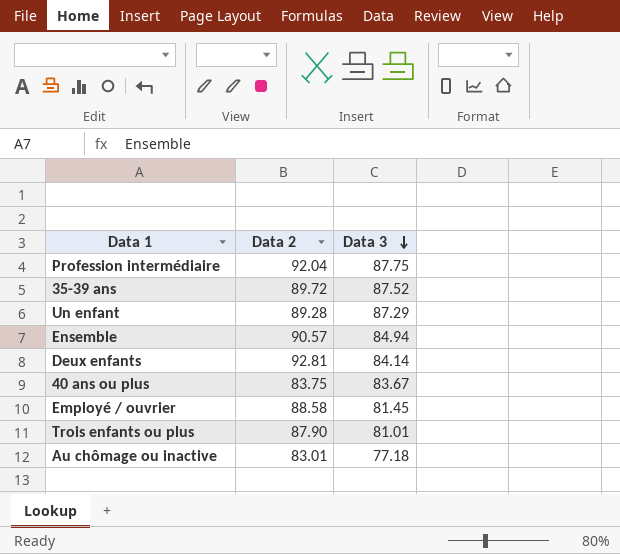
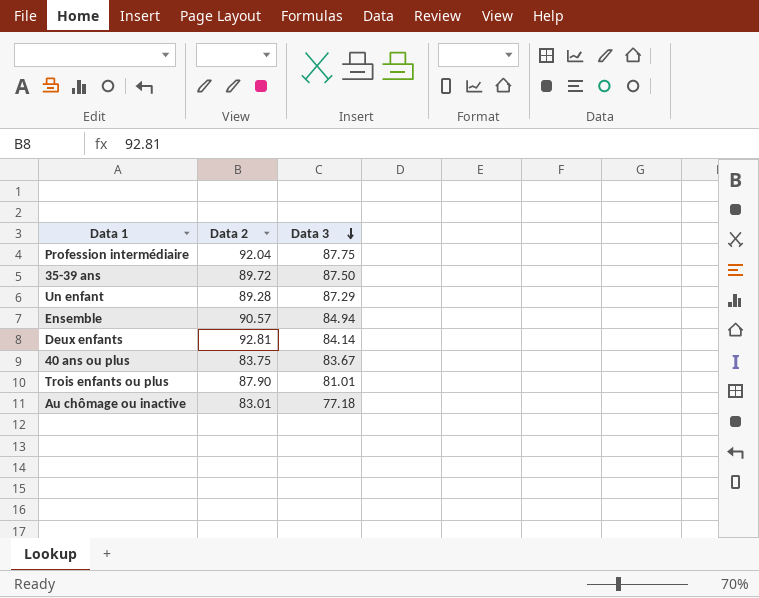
row Employé / ouvrier: 88.58 | 81.45 -> none
35-39 ans | Data 3: 87.52 -> 87.50

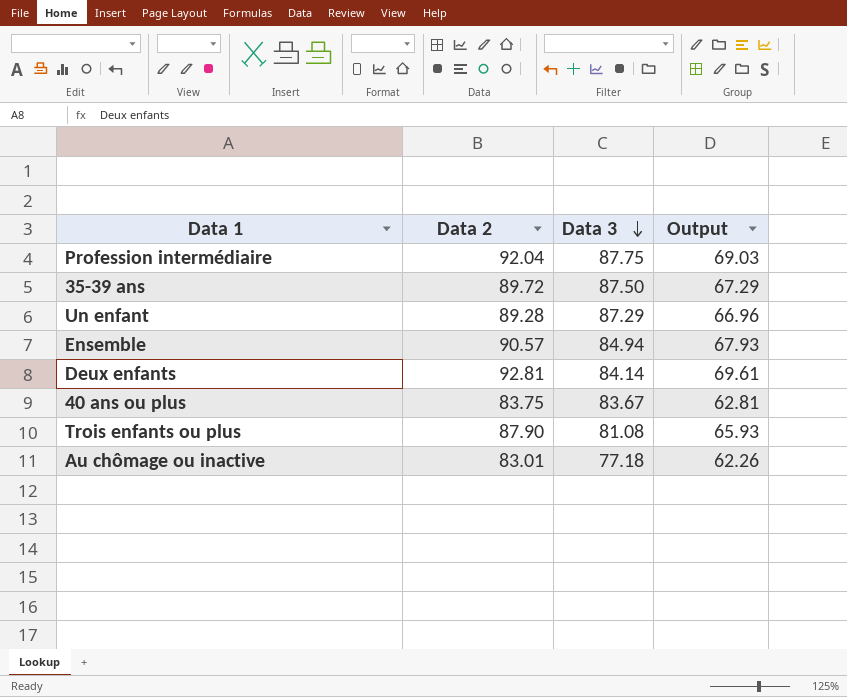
column Output | formula: none -> [Data 2] * 0.75
Trois enfants ou plus | Data 3: 81.01 -> 81.08

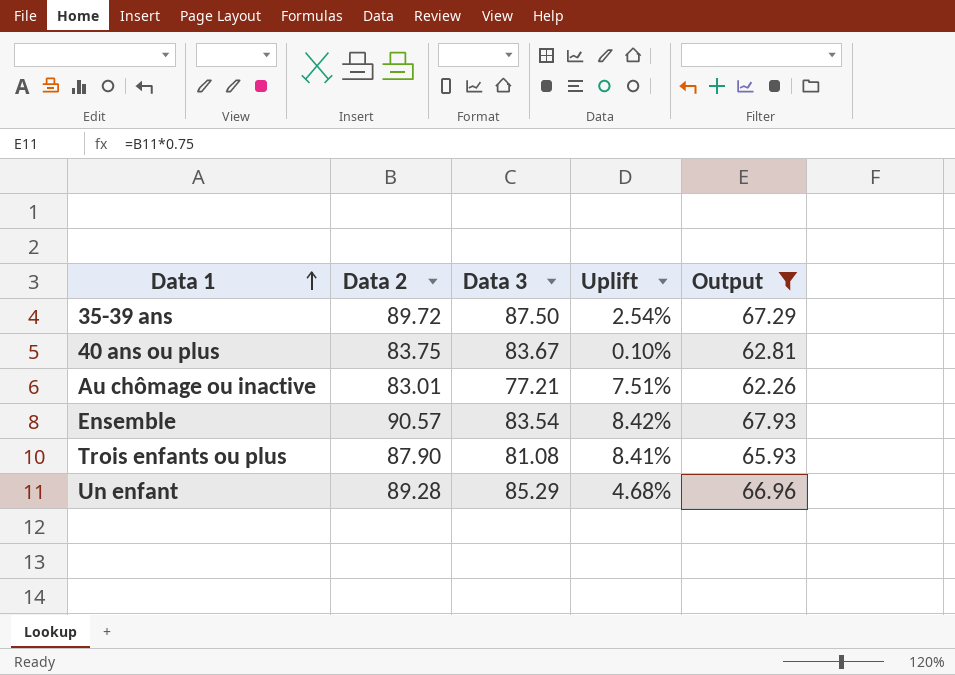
filter: none -> Output <= 67.93
row order: Data 3 descending -> Data 1 ascending
column Uplift | formula: none -> ([Data 2] - [Data 3]) / [Data 3]
Au chômage ou inactive | Data 3: 77.18 -> 77.21
Ensemble | Data 3: 84.94 -> 83.54
Un enfant | Data 3: 87.29 -> 85.29

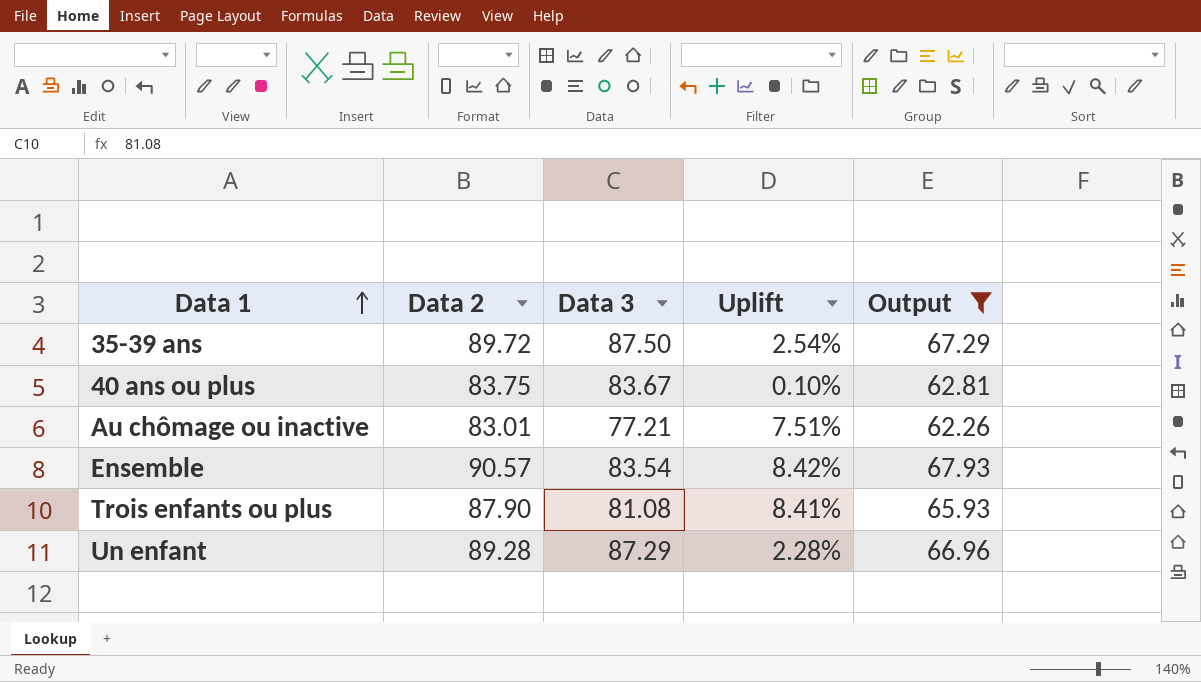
Un enfant | Data 3: 85.29 -> 87.29
Un enfant | Uplift: 4.68% -> 2.28%

